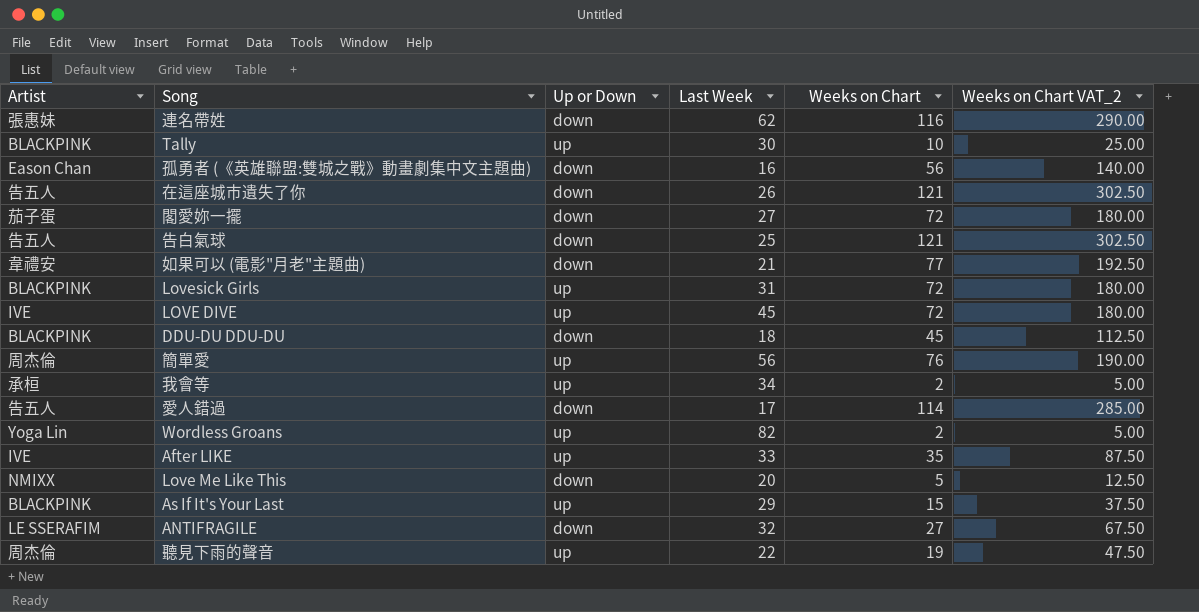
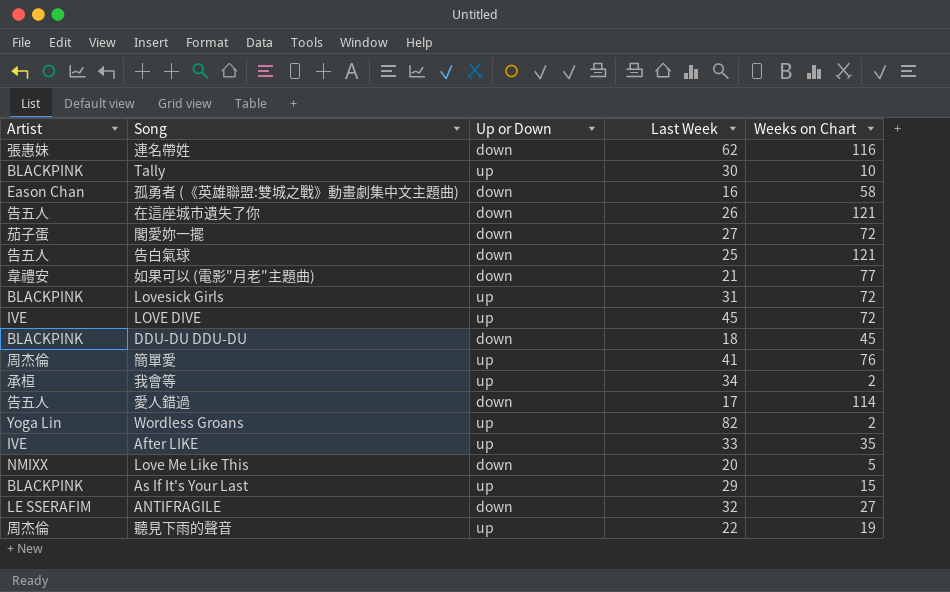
column Weeks on Chart VAT_2 | formula: [Weeks on Chart] * 2.5 -> none
孤勇者 (《英雄聯盟:雙城之戰》動畫劇集中文主題曲) | Weeks on Chart: 56 -> 58
簡單愛 | Last Week: 56 -> 41

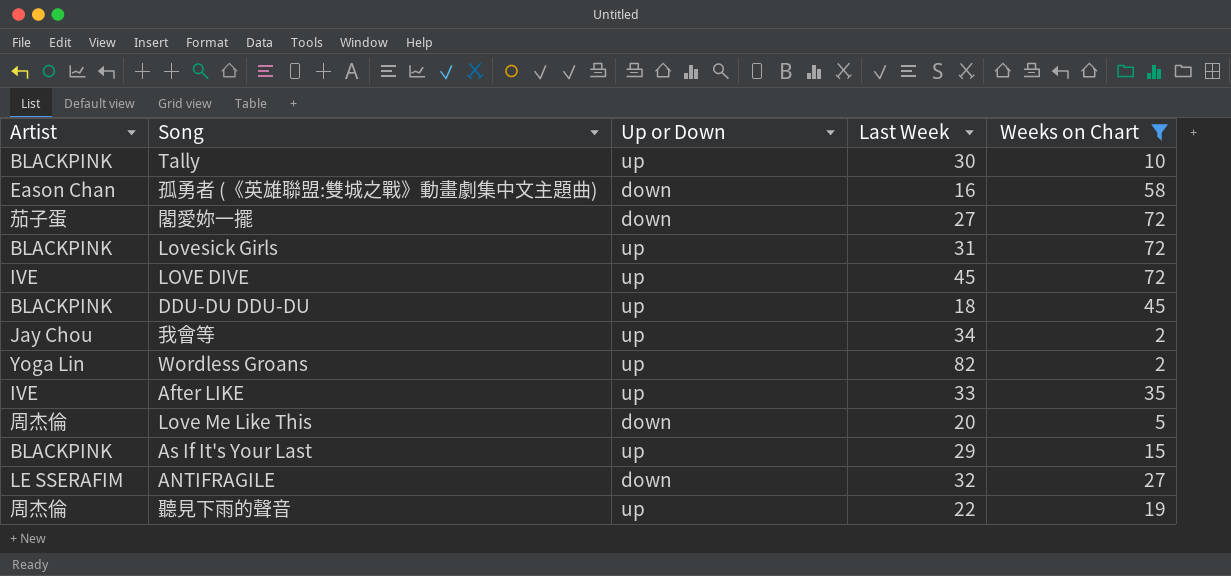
filter: none -> Weeks on Chart <= 72
DDU-DU DDU-DU | Up or Down: down -> up
我會等 | Artist: 承桓 -> Jay Chou
Love Me Like This | Artist: NMIXX -> 周杰倫

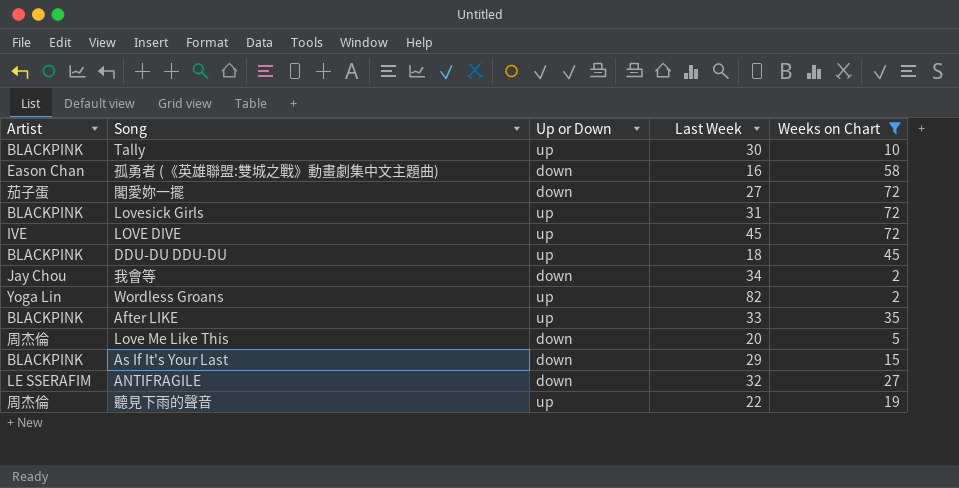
我會等 | Up or Down: up -> down
After LIKE | Artist: IVE -> BLACKPINK
As If It's Your Last | Up or Down: up -> down

